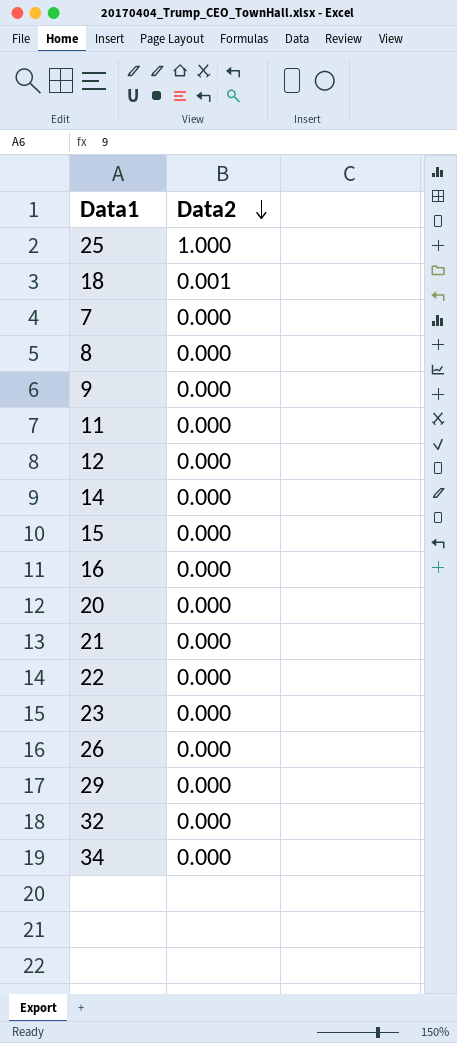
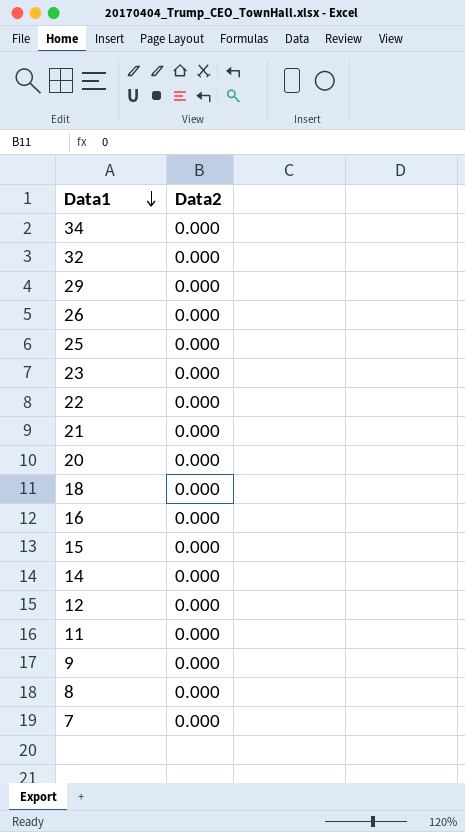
row order: Data2 descending -> Data1 descending
25 | Data2: 1.000 -> 0.000
18 | Data2: 0.001 -> 0.000

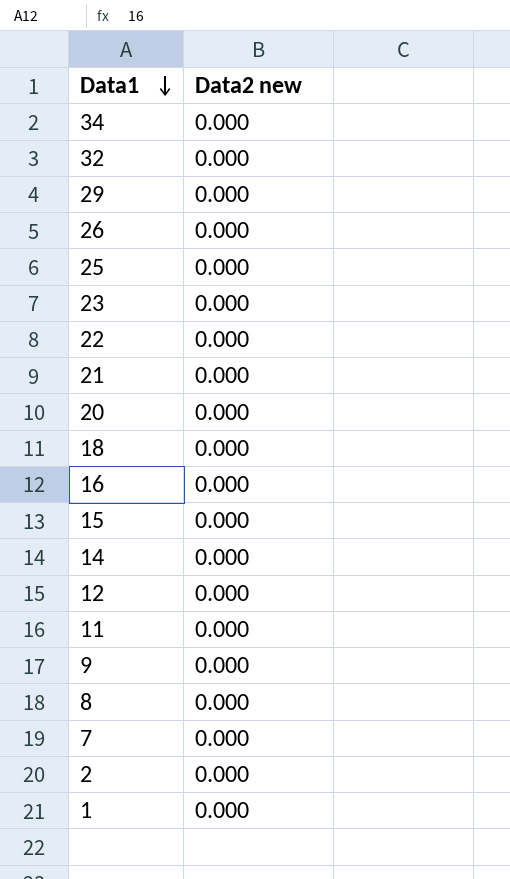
column name: Data2 -> Data2 new
row 2: none -> 0.000
row 1: none -> 0.000

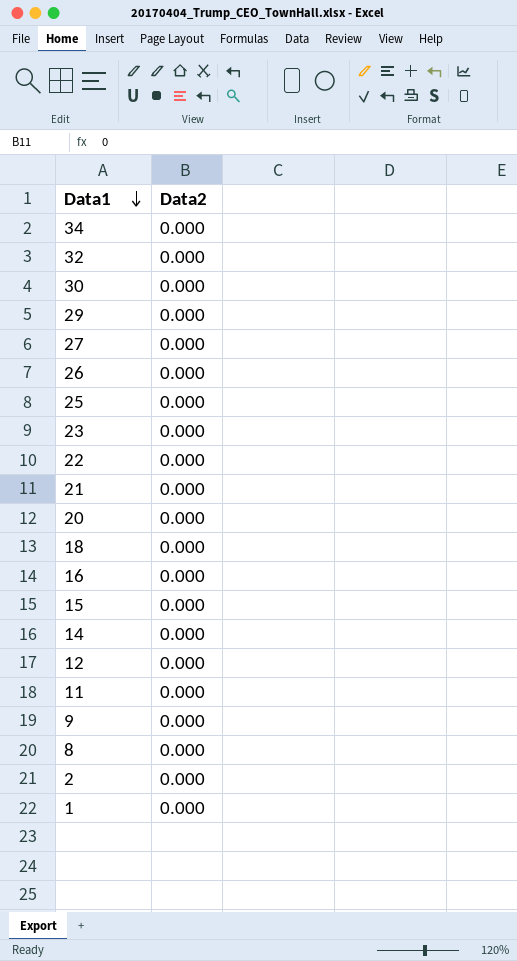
column name: Data2 new -> Data2
row 7: 0.000 -> none
row 30: none -> 0.000
row 27: none -> 0.000

